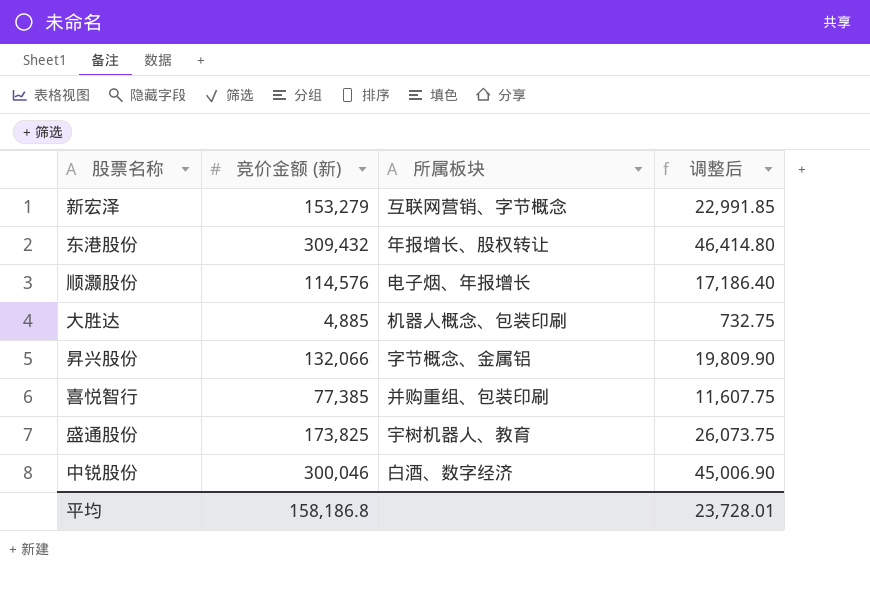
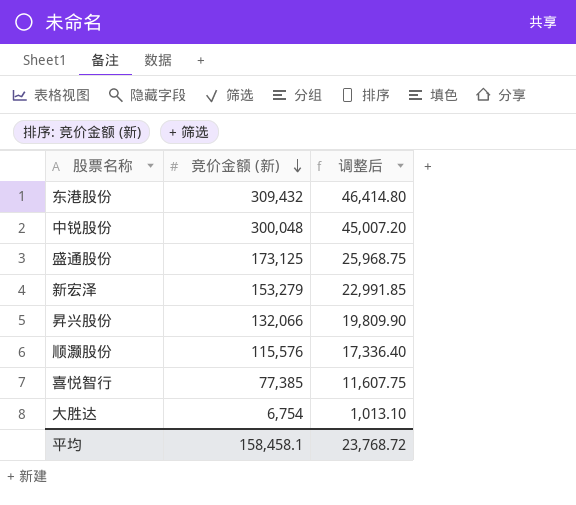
row order: none -> 竞价金额 (新) descending
column 所属板块 | position: 3 -> none
中锐股份 | 竞价金额 (新): 300,046 -> 300,048
中锐股份 | 调整后: 45,006.90 -> 45,007.20
盛通股份 | 竞价金额 (新): 173,825 -> 173,125
盛通股份 | 调整后: 26,073.75 -> 25,968.75
顺灏股份 | 竞价金额 (新): 114,576 -> 115,576
顺灏股份 | 调整后: 17,186.40 -> 17,336.40
大胜达 | 竞价金额 (新): 4,885 -> 6,754
大胜达 | 调整后: 732.75 -> 1,013.10
平均 | 竞价金额 (新): 158,186.8 -> 158,458.1
平均 | 调整后: 23,728.01 -> 23,768.72

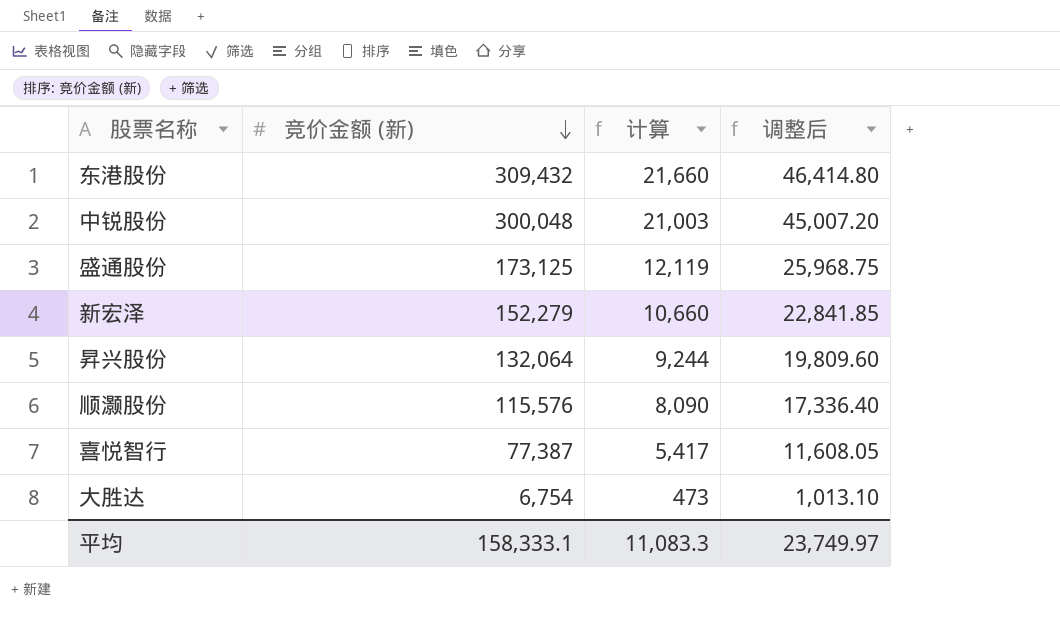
column 计算 | formula: none -> [竞价金额 (新)] * 0.07
新宏泽 | 竞价金额 (新): 153,279 -> 152,279
新宏泽 | 调整后: 22,991.85 -> 22,841.85
昇兴股份 | 竞价金额 (新): 132,066 -> 132,064
昇兴股份 | 调整后: 19,809.90 -> 19,809.60
喜悦智行 | 竞价金额 (新): 77,385 -> 77,387
喜悦智行 | 调整后: 11,607.75 -> 11,608.05
平均 | 竞价金额 (新): 158,458.1 -> 158,333.1
平均 | 调整后: 23,768.72 -> 23,749.97

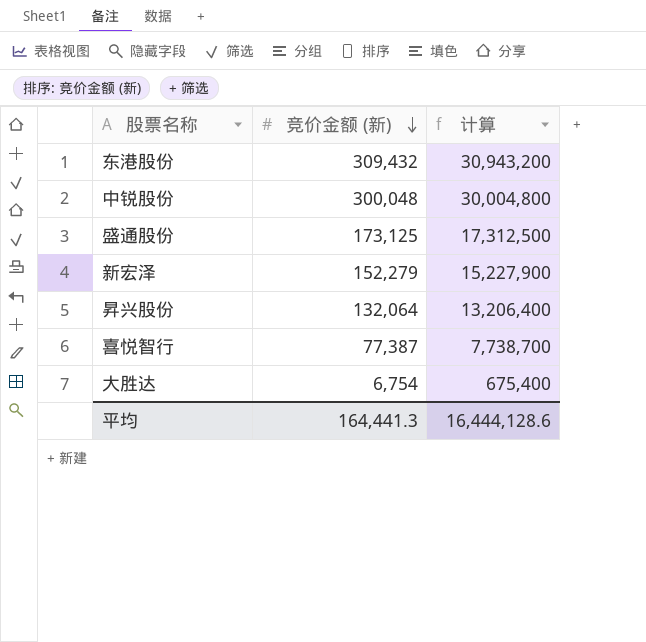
column 调整后 | formula: [竞价金额 (新)] * 0.15 -> none
column 计算 | formula: [竞价金额 (新)] * 0.07 -> [竞价金额 (新)] * 100
row 顺灏股份: 115,576 | 8,090 | 17,336.40 -> none
平均 | 竞价金额 (新): 158,333.1 -> 164,441.3
平均 | 计算: 11,083.3 -> 16,444,128.6

